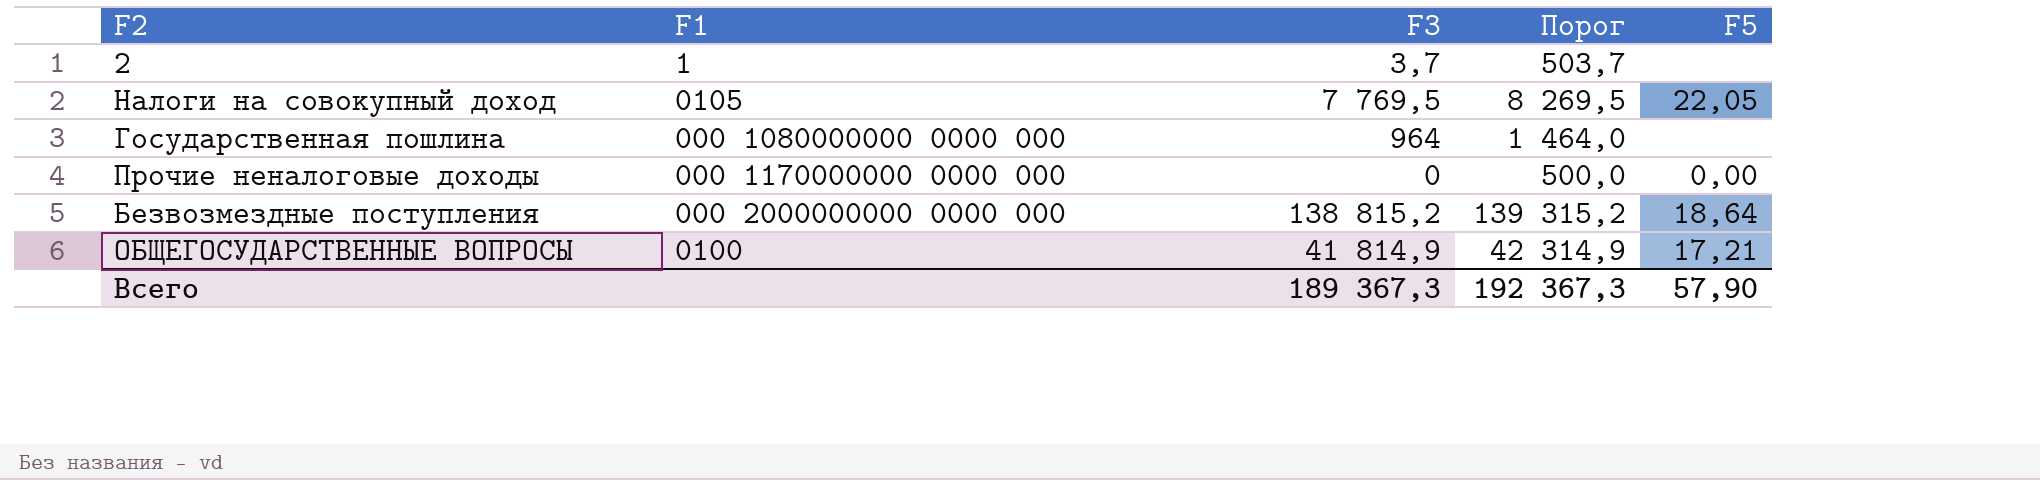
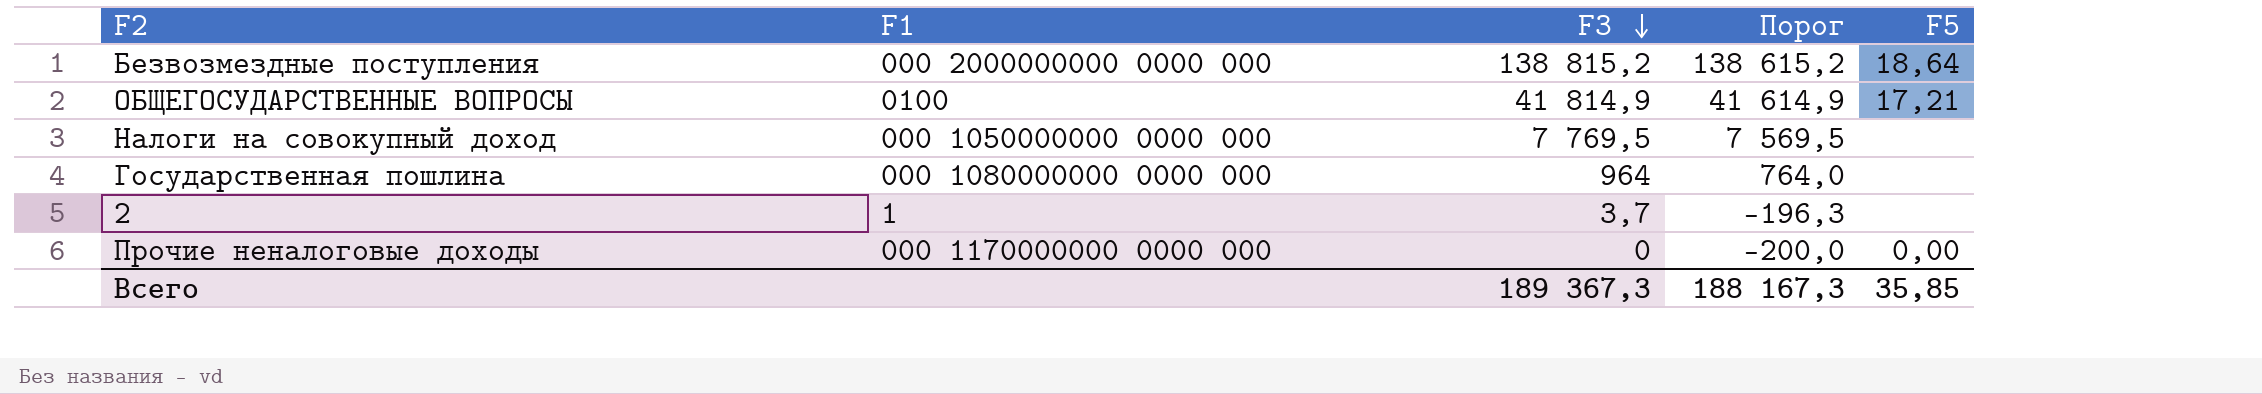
row order: none -> F3 descending
column Порог | formula: [F3] + 500 -> [F3] - 200
Налоги на совокупный доход | F1: 0105 -> 000 1050000000 0000 000
Налоги на совокупный доход | F5: 22,05 -> none
Всего | Порог: 192 367,3 -> 188 167,3
Всего | F5: 57,90 -> 35,85

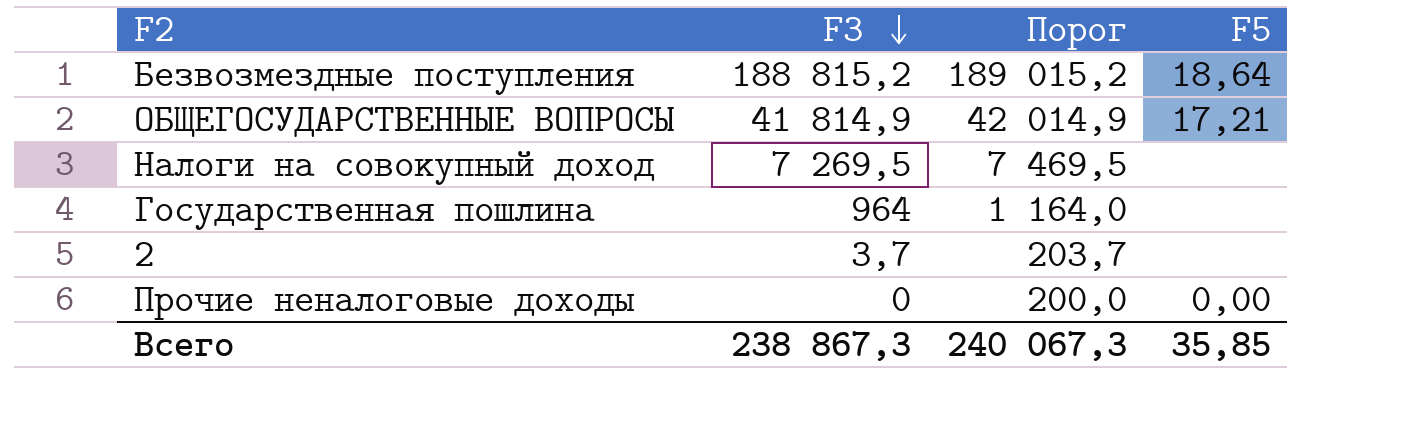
column F1 | position: 2 -> none
column Порог | formula: [F3] - 200 -> [F3] + 200
Безвозмездные поступления | F3: 138 815,2 -> 188 815,2
Налоги на совокупный доход | F3: 7 769,5 -> 7 269,5
Всего | F3: 189 367,3 -> 238 867,3
Всего | Порог: 188 167,3 -> 240 067,3

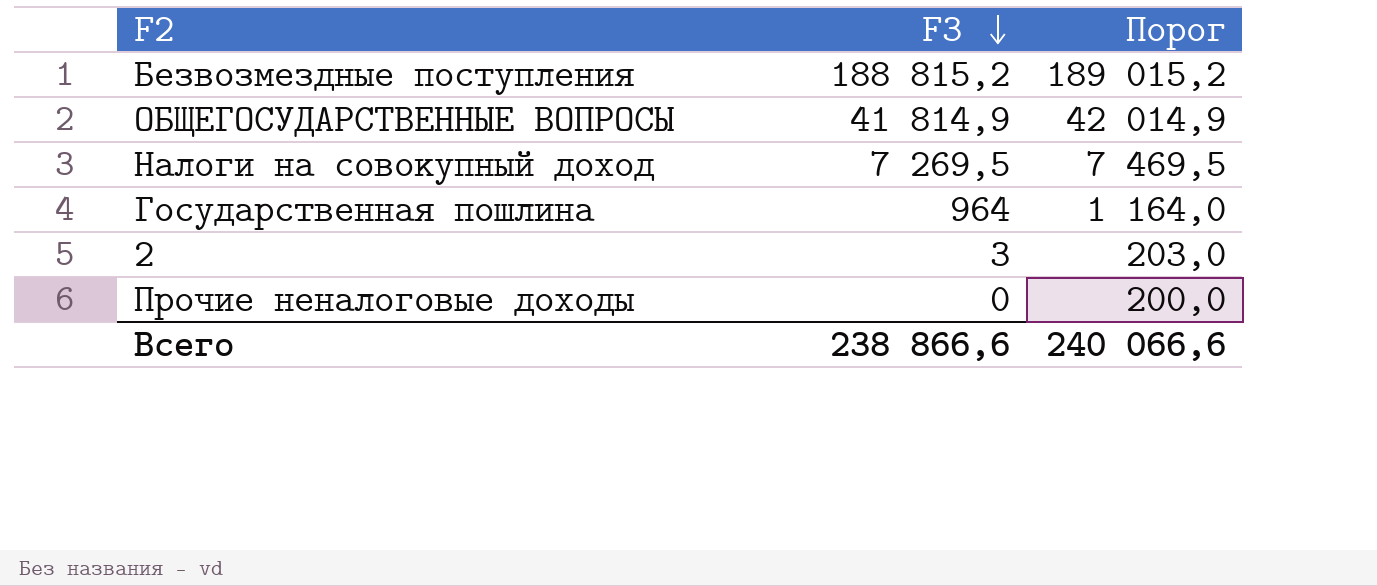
column F5 | position: 4 -> none
2 | F3: 3,7 -> 3
2 | Порог: 203,7 -> 203,0
Всего | F3: 238 867,3 -> 238 866,6
Всего | Порог: 240 067,3 -> 240 066,6

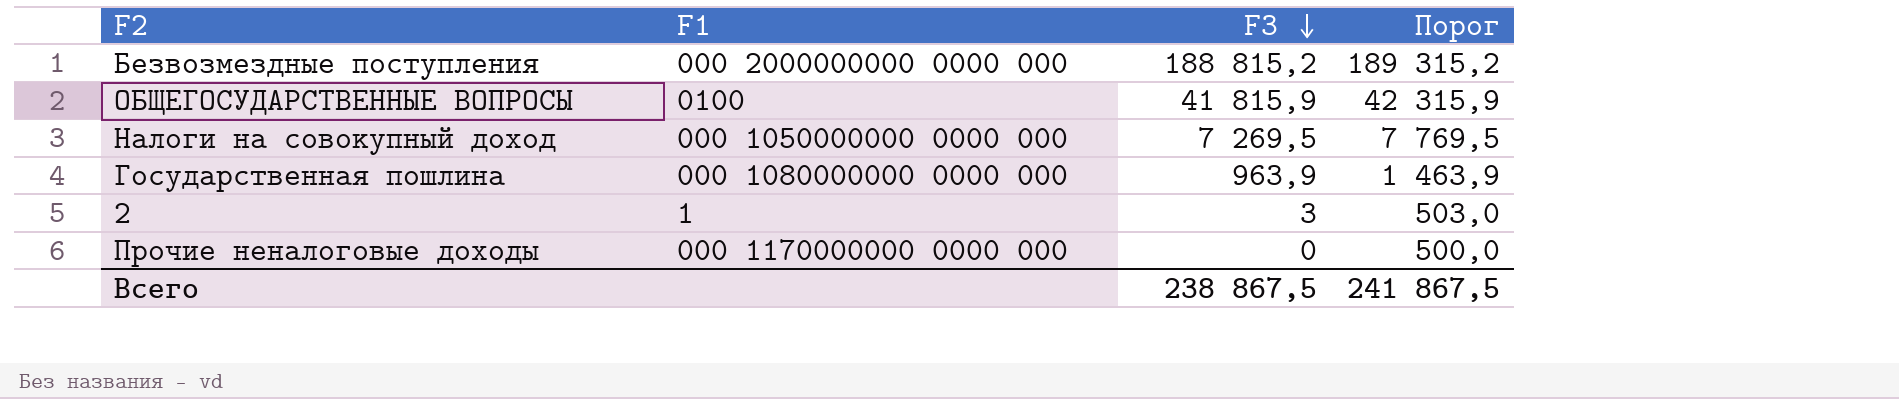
column F1 | position: none -> 2
column Порог | formula: [F3] + 200 -> [F3] + 500
ОБЩЕГОСУДАРСТВЕННЫЕ ВОПРОСЫ | F3: 41 814,9 -> 41 815,9
Государственная пошлина | F3: 964 -> 963,9
Всего | F3: 238 866,6 -> 238 867,5
Всего | Порог: 240 066,6 -> 241 867,5

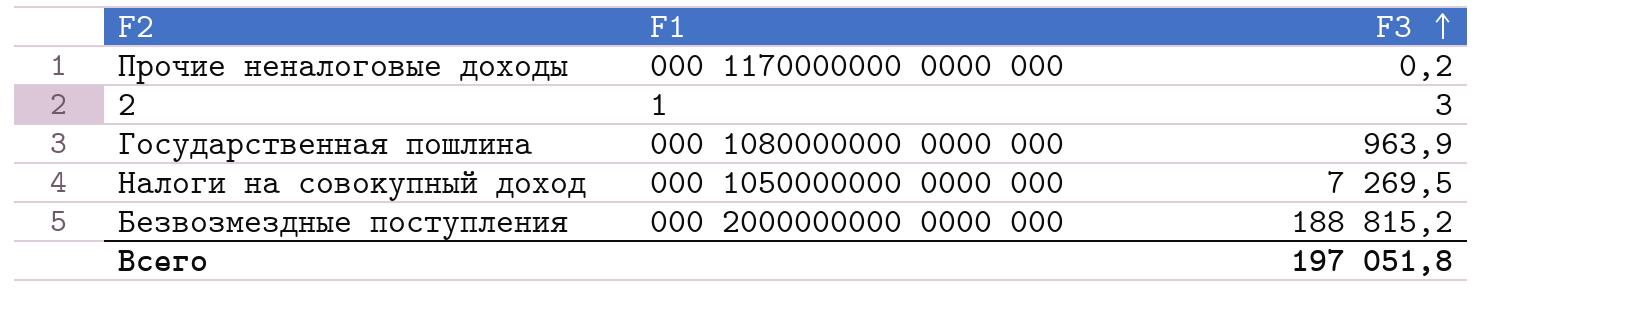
row order: F3 descending -> F3 ascending
column Порог | formula: [F3] + 500 -> none
row ОБЩЕГОСУДАРСТВЕННЫЕ ВОПРОСЫ: 0100 | 41 815,9 | 42 315,9 -> none
Прочие неналоговые доходы | F3: 0 -> 0,2
Всего | F3: 238 867,5 -> 197 051,8

